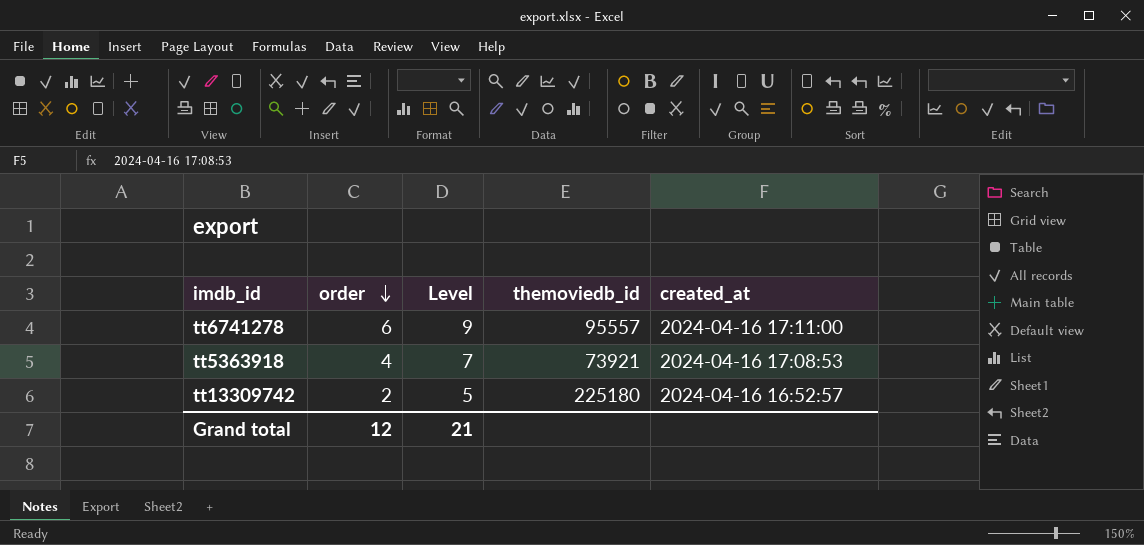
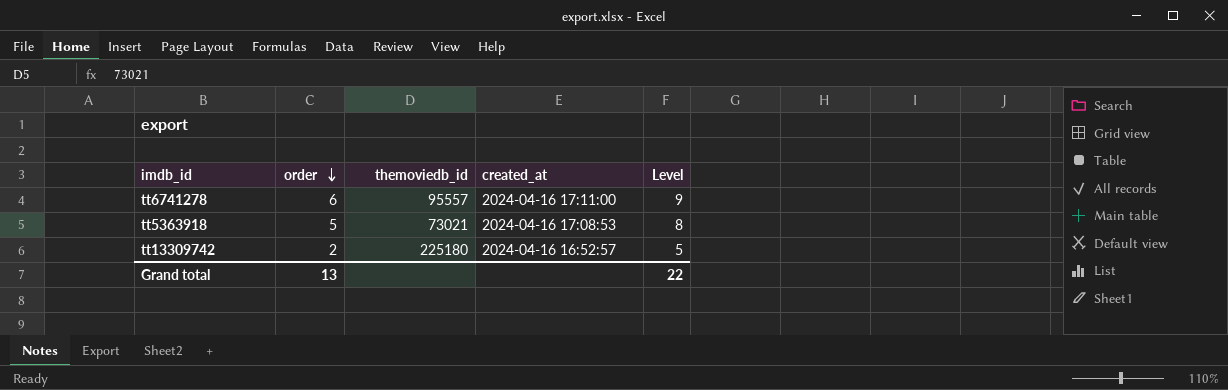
column Level | position: 3 -> 5
tt5363918 | order: 4 -> 5
tt5363918 | themoviedb_id: 73921 -> 73021
tt5363918 | Level: 7 -> 8
Grand total | order: 12 -> 13
Grand total | Level: 21 -> 22

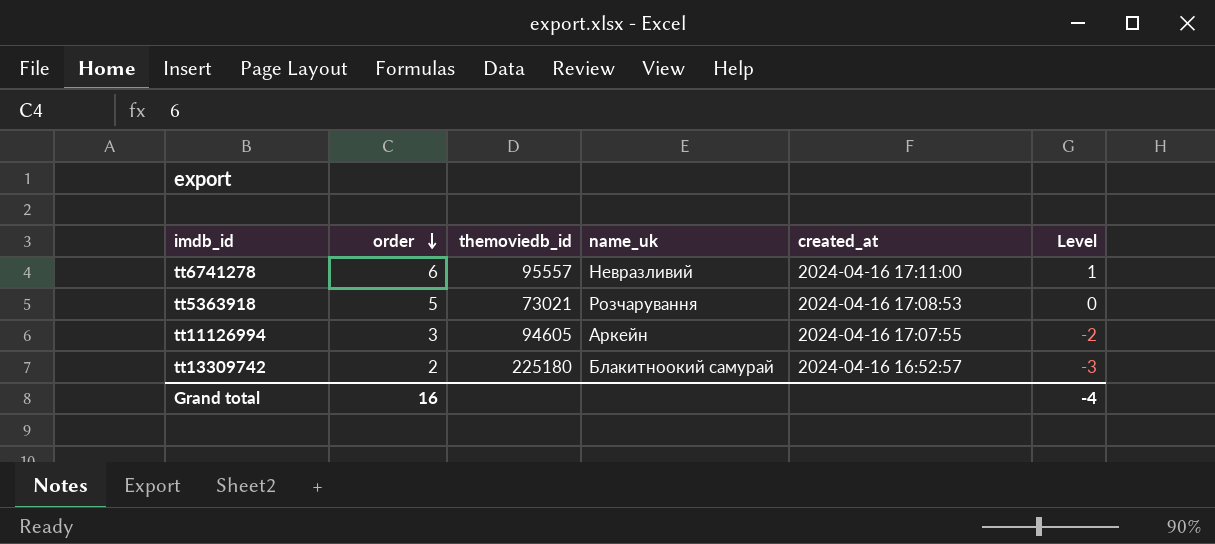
column name_uk | position: none -> 4
column Level | formula: [order] + 3 -> [order] - 5
row tt11126994: none -> 3 | 94605 | Аркейн | 2024-04-16 17:07:55 | -2
Grand total | order: 13 -> 16
Grand total | Level: 22 -> -4

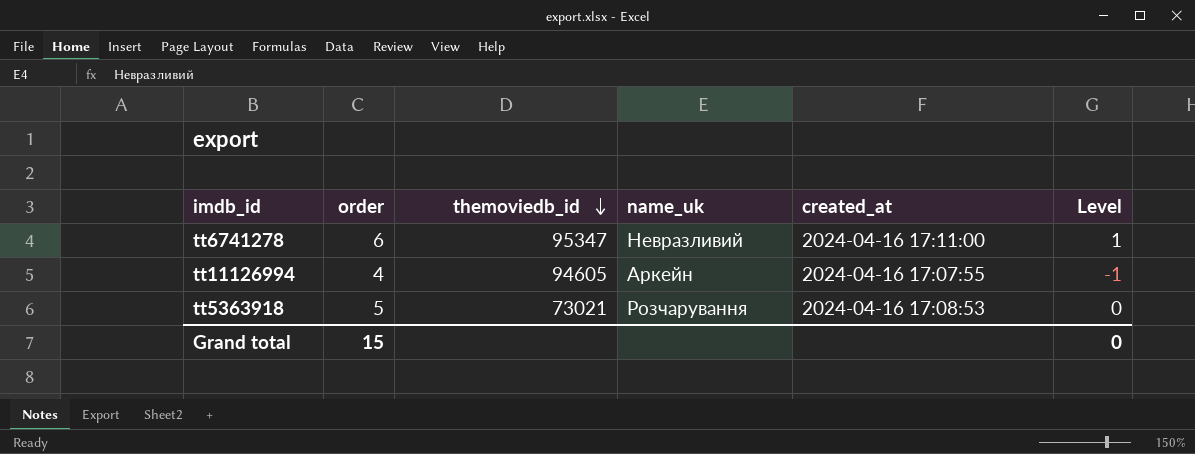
row order: order descending -> themoviedb_id descending
row tt13309742: 2 | 225180 | Блакитноокий самурай | 2024-04-16 16:52:57 | -3 -> none
tt6741278 | themoviedb_id: 95557 -> 95347
tt11126994 | order: 3 -> 4
tt11126994 | Level: -2 -> -1
Grand total | order: 16 -> 15
Grand total | Level: -4 -> 0

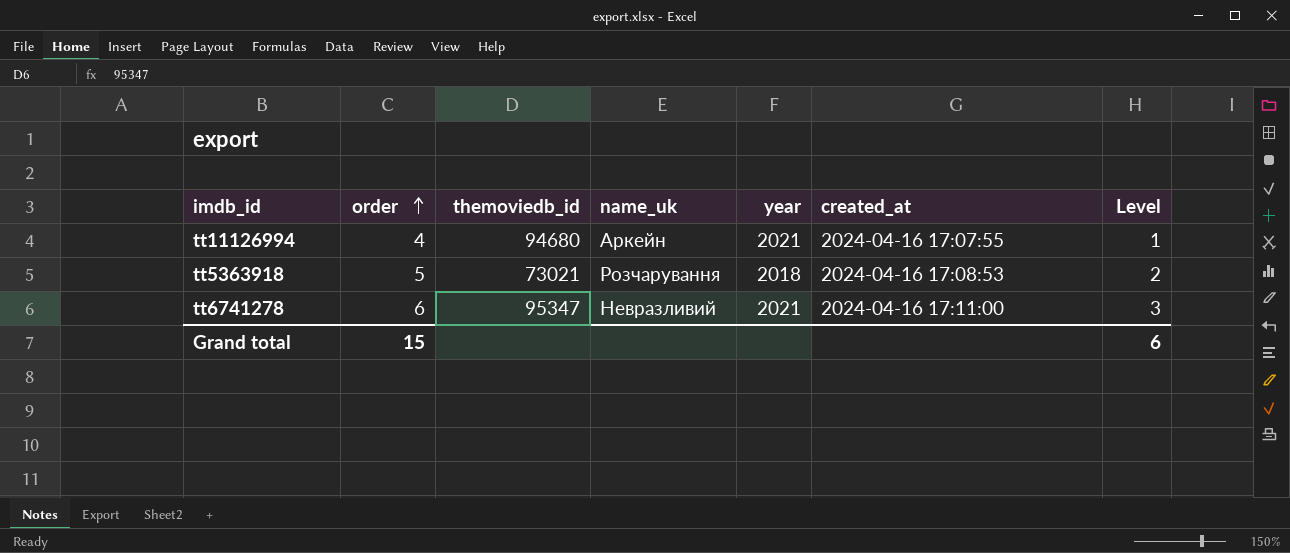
row order: themoviedb_id descending -> order ascending
column year | position: none -> 5
column Level | formula: [order] - 5 -> [order] - 3
tt11126994 | themoviedb_id: 94605 -> 94680
Grand total | Level: 0 -> 6

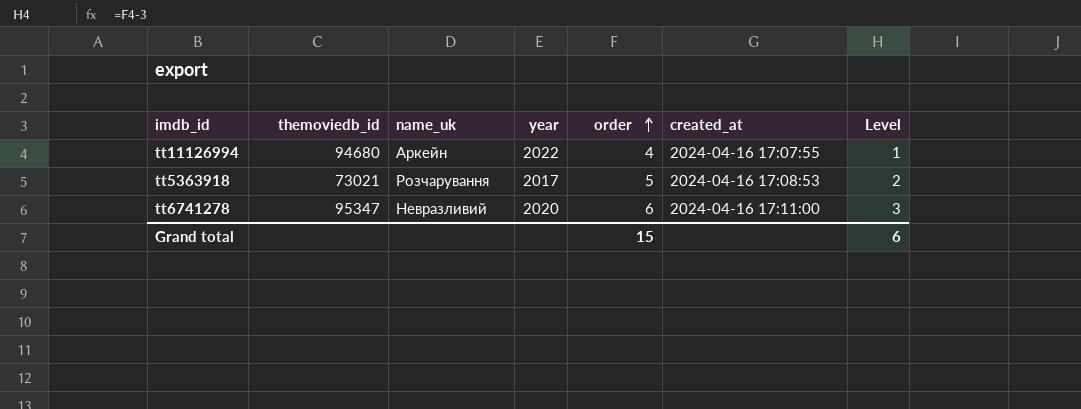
column order | position: 2 -> 5
tt11126994 | year: 2021 -> 2022
tt5363918 | year: 2018 -> 2017
tt6741278 | year: 2021 -> 2020

